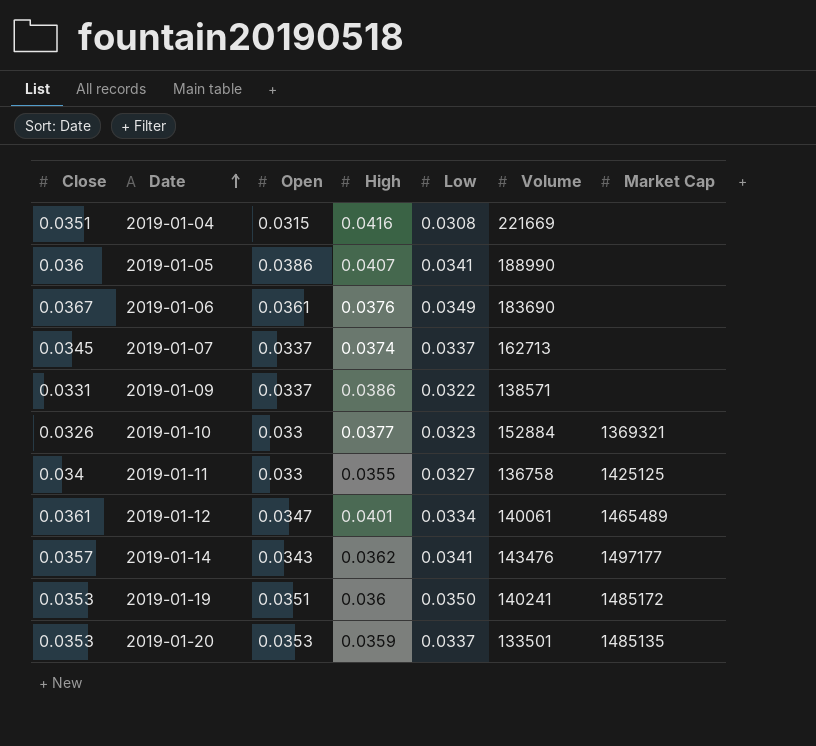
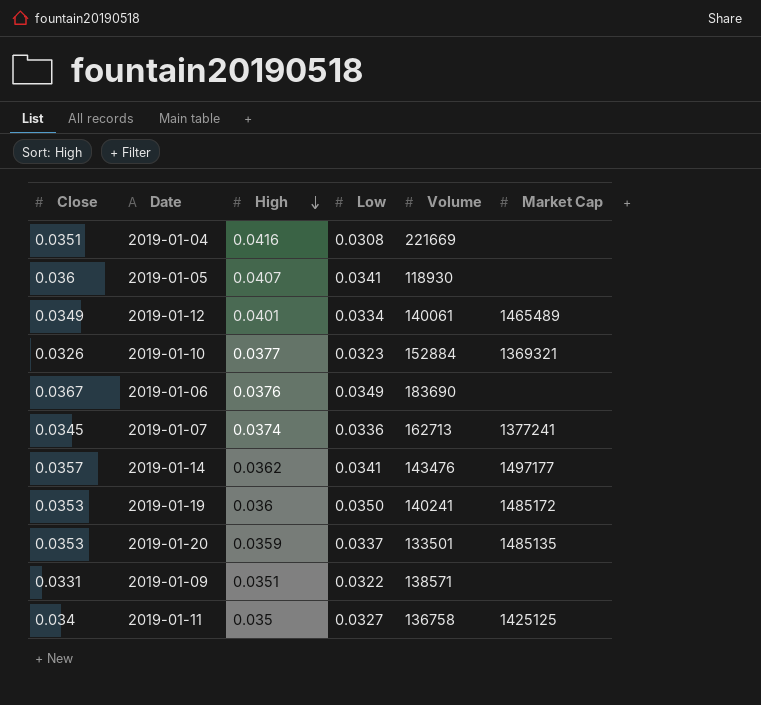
row order: Date ascending -> High descending
column Open | position: 3 -> none
2019-01-05 | Volume: 188990 -> 118930
2019-01-12 | Close: 0.0361 -> 0.0349
2019-01-07 | Low: 0.0337 -> 0.0336
2019-01-07 | Market Cap: none -> 1377241
2019-01-09 | High: 0.0386 -> 0.0351
2019-01-11 | High: 0.0355 -> 0.035

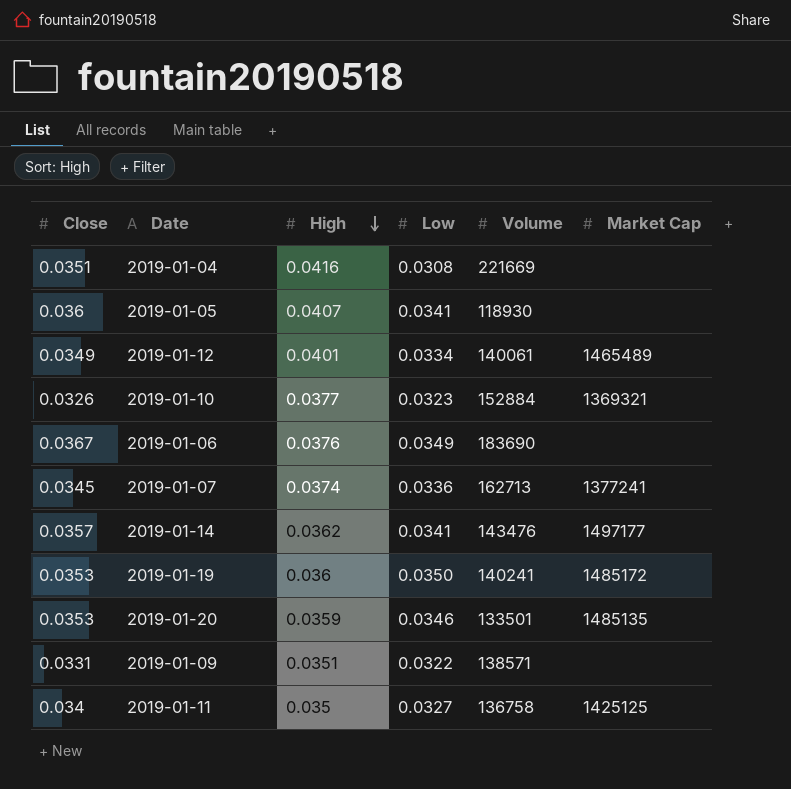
2019-01-20 | Low: 0.0337 -> 0.0346

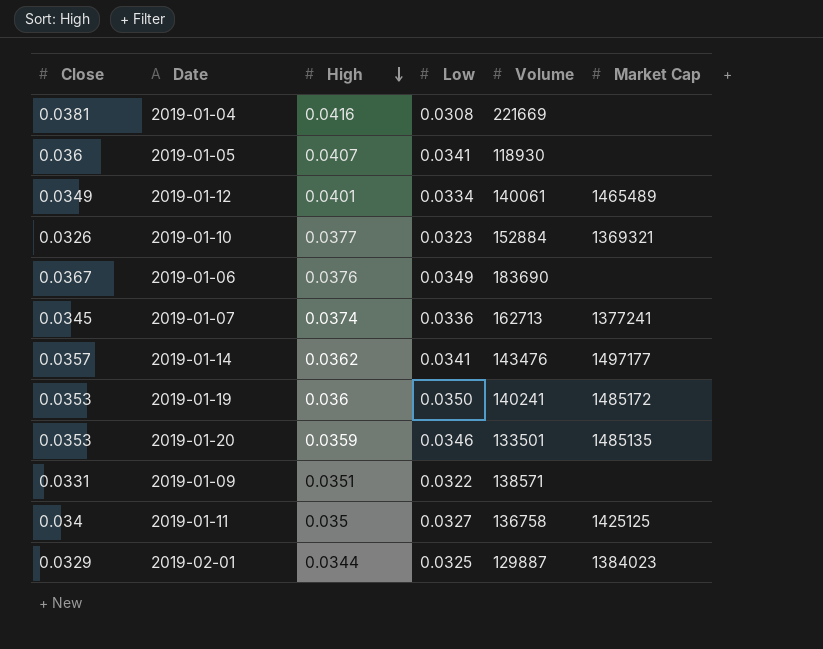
2019-01-04 | Close: 0.0351 -> 0.0381
row 2019-02-01: none -> 0.0329 | 0.0344 | 0.0325 | 129887 | 1384023

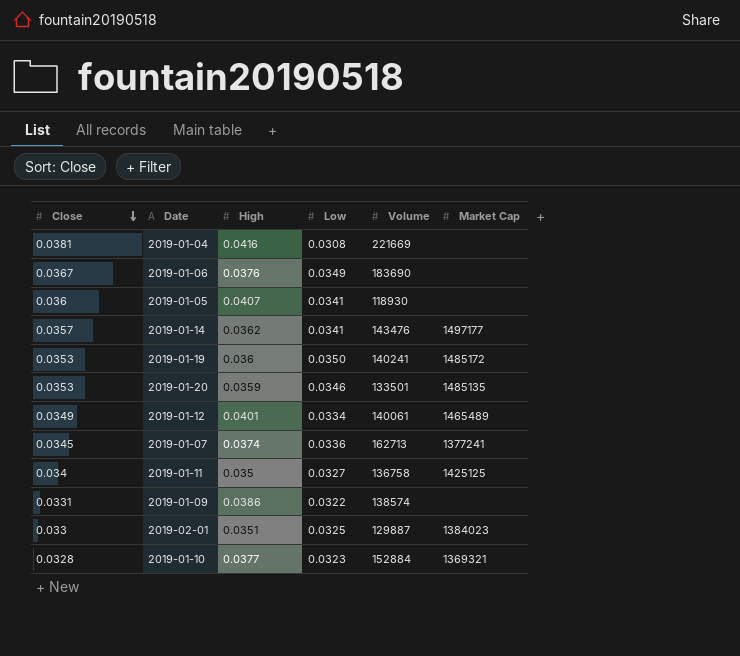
row order: High descending -> Close descending
2019-01-09 | High: 0.0351 -> 0.0386
2019-01-09 | Volume: 138571 -> 138574
2019-02-01 | Close: 0.0329 -> 0.033
2019-02-01 | High: 0.0344 -> 0.0351
2019-01-10 | Close: 0.0326 -> 0.0328

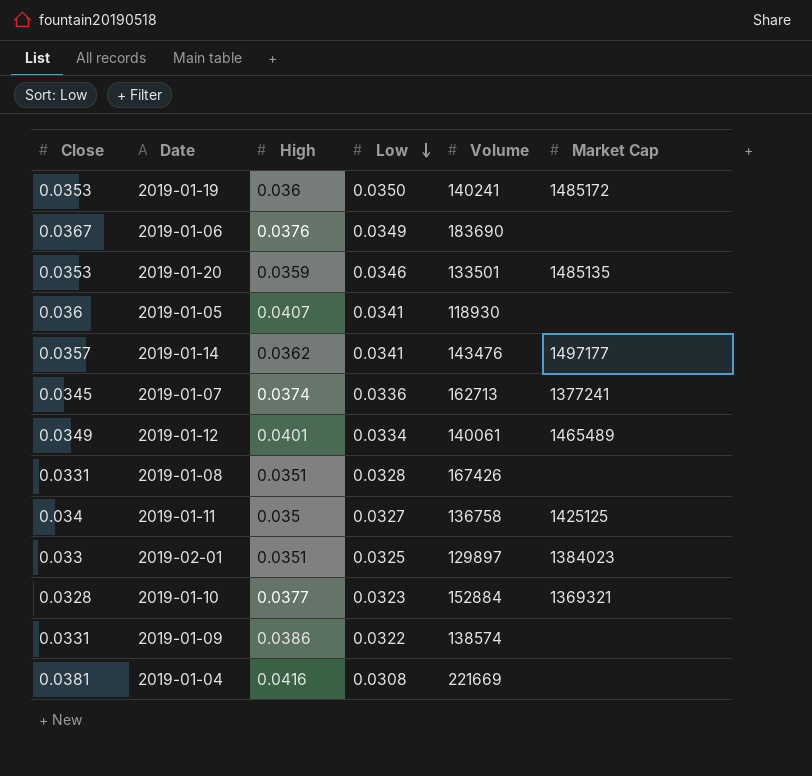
row order: Close descending -> Low descending
row 2019-01-08: none -> 0.0331 | 0.0351 | 0.0328 | 167426 | none
2019-02-01 | Volume: 129887 -> 129897

